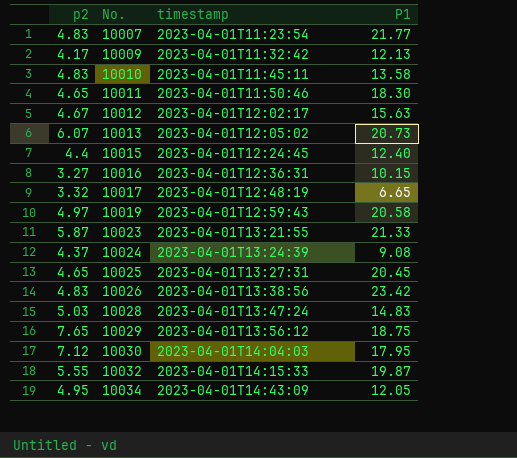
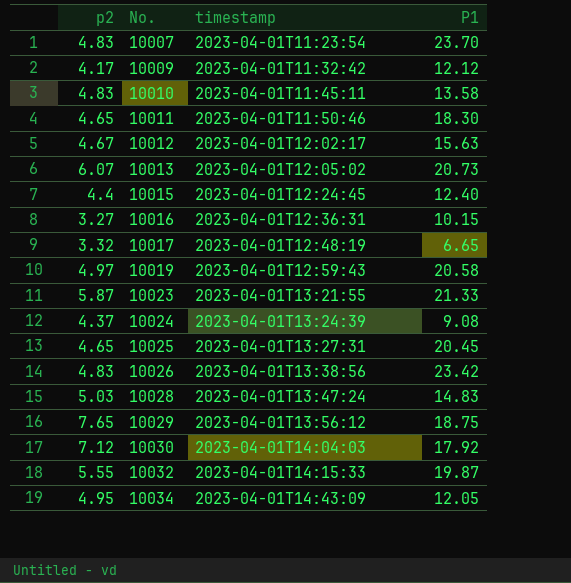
10007 | P1: 21.77 -> 23.70
10009 | P1: 12.13 -> 12.12
10030 | P1: 17.95 -> 17.92

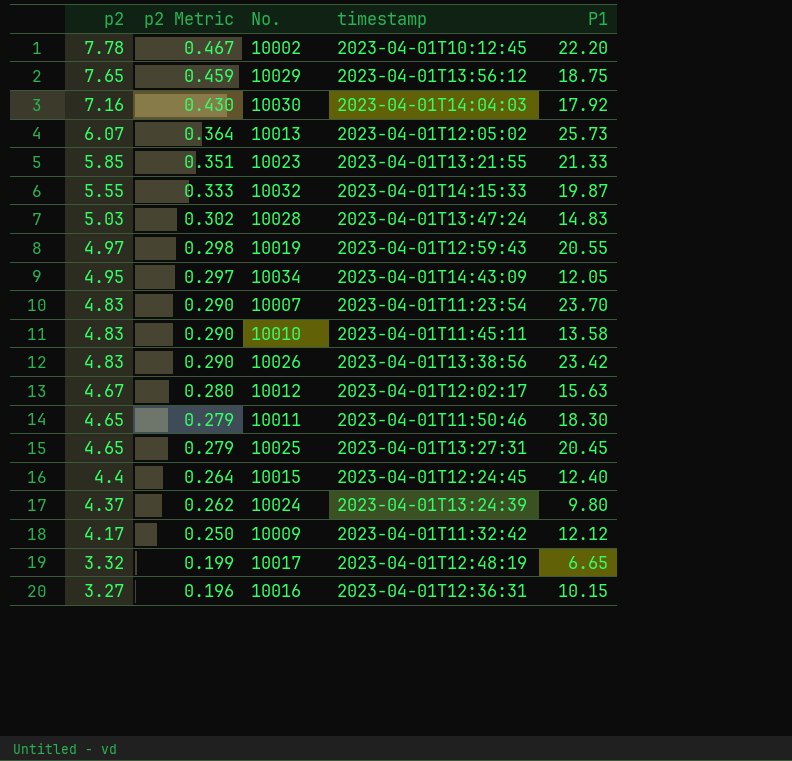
row order: No. ascending -> p2 descending
column p2 Metric | formula: none -> [p2] * 0.06
row 10002: none -> 7.78 | 0.467 | 2023-04-01T10:12:45 | 22.20
10030 | p2: 7.12 -> 7.16
10013 | P1: 20.73 -> 25.73
10023 | p2: 5.87 -> 5.85
10019 | P1: 20.58 -> 20.55
10024 | P1: 9.08 -> 9.80

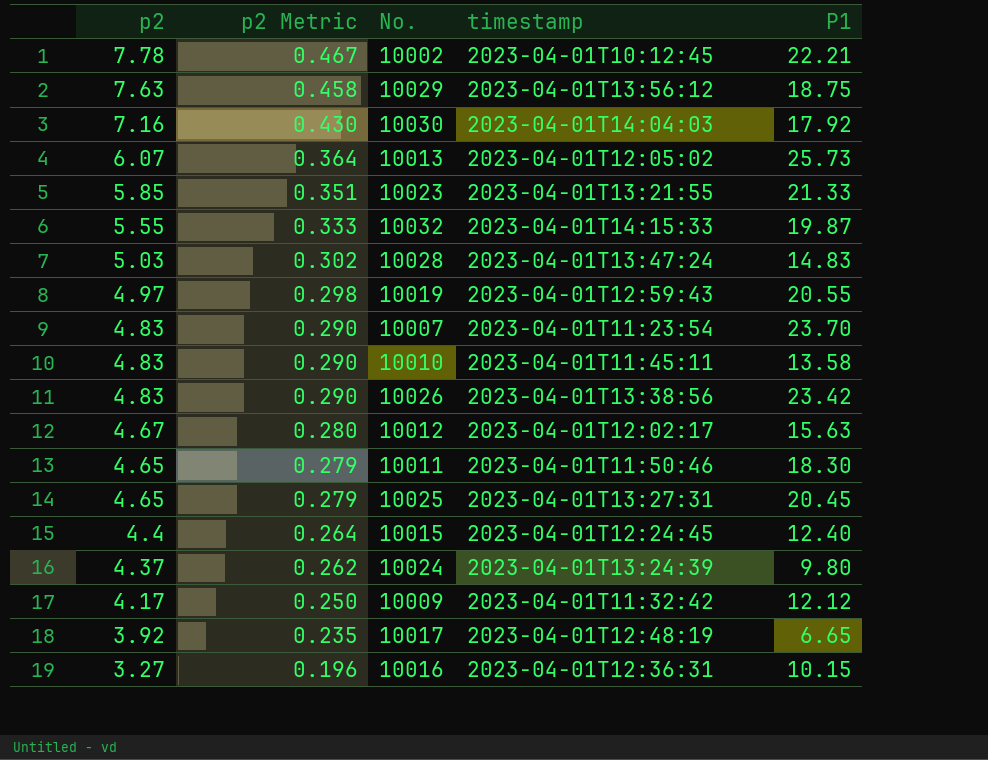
row 10034: 4.95 | 0.297 | 2023-04-01T14:43:09 | 12.05 -> none
10002 | P1: 22.20 -> 22.21
10029 | p2: 7.65 -> 7.63
10029 | p2 Metric: 0.459 -> 0.458
10017 | p2: 3.32 -> 3.92
10017 | p2 Metric: 0.199 -> 0.235

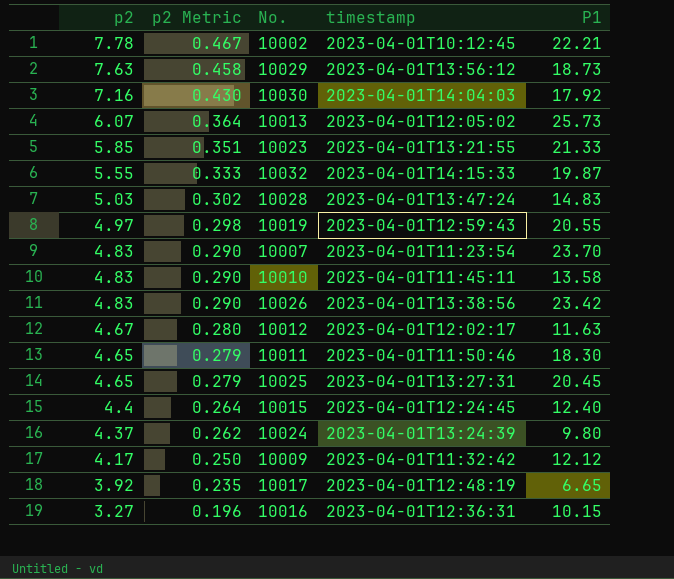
10029 | P1: 18.75 -> 18.73
10012 | P1: 15.63 -> 11.63

